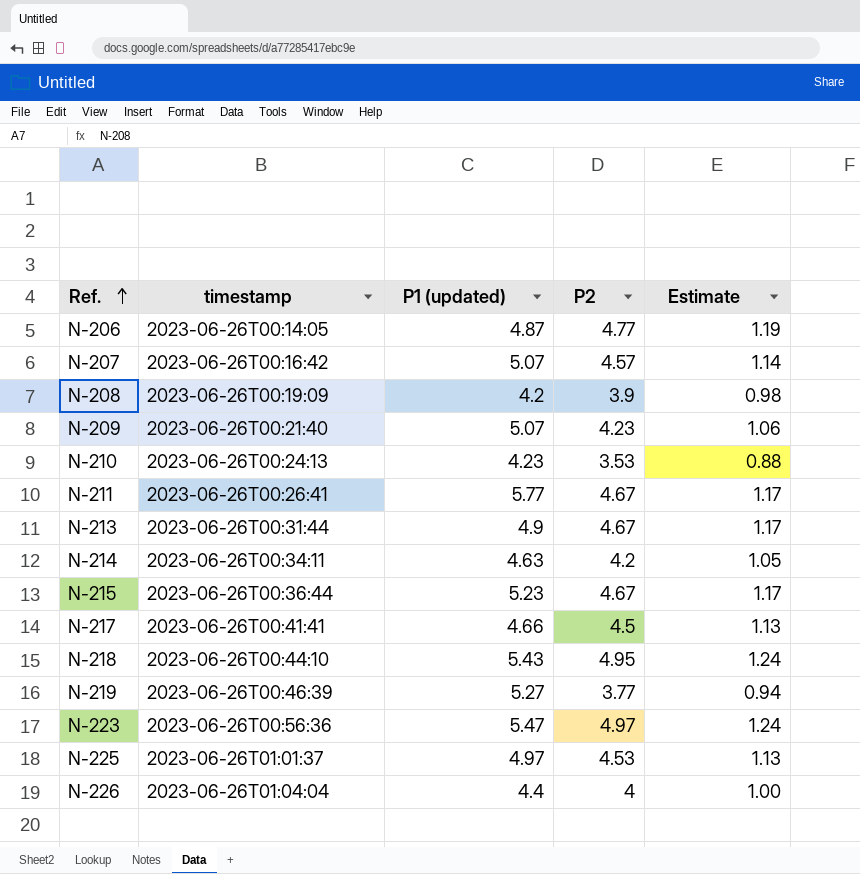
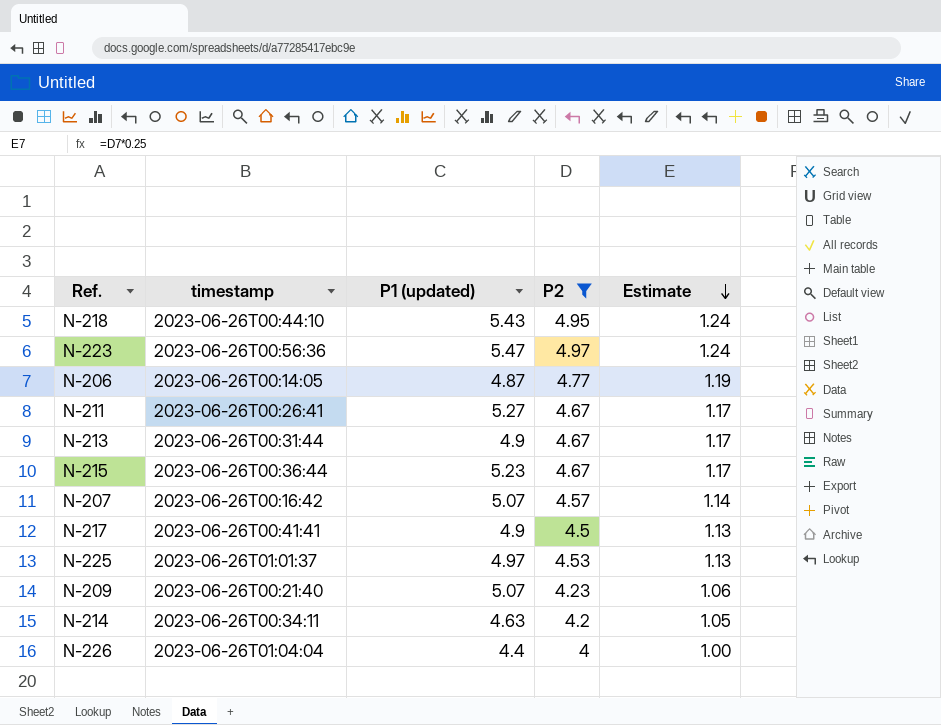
filter: none -> P2 >= 4
row order: Ref. ascending -> Estimate descending
N-211 | P1 (updated): 5.77 -> 5.27
N-217 | P1 (updated): 4.66 -> 4.9

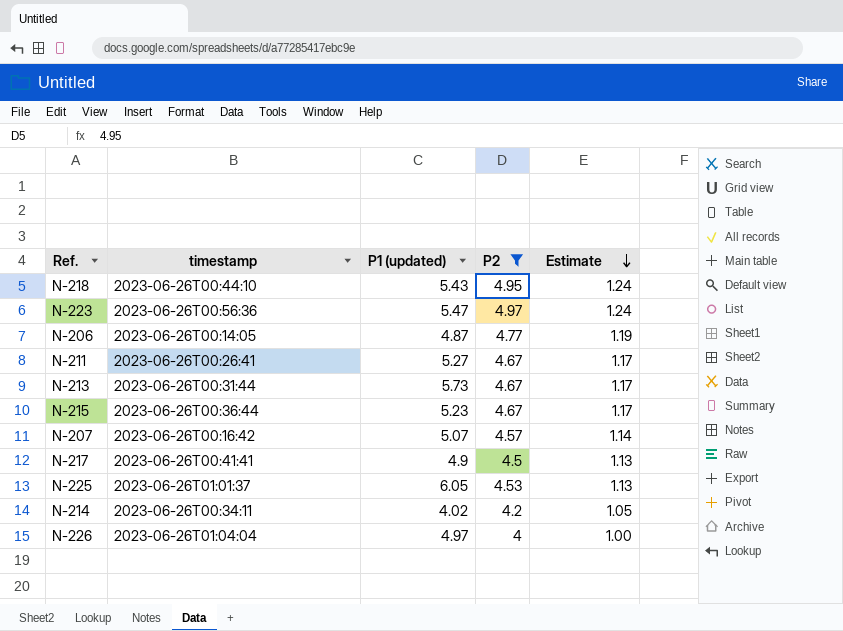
row N-209: 2023-06-26T00:21:40 | 5.07 | 4.23 | 1.06 -> none
N-213 | P1 (updated): 4.9 -> 5.73
N-225 | P1 (updated): 4.97 -> 6.05
N-214 | P1 (updated): 4.63 -> 4.02
N-226 | P1 (updated): 4.4 -> 4.97

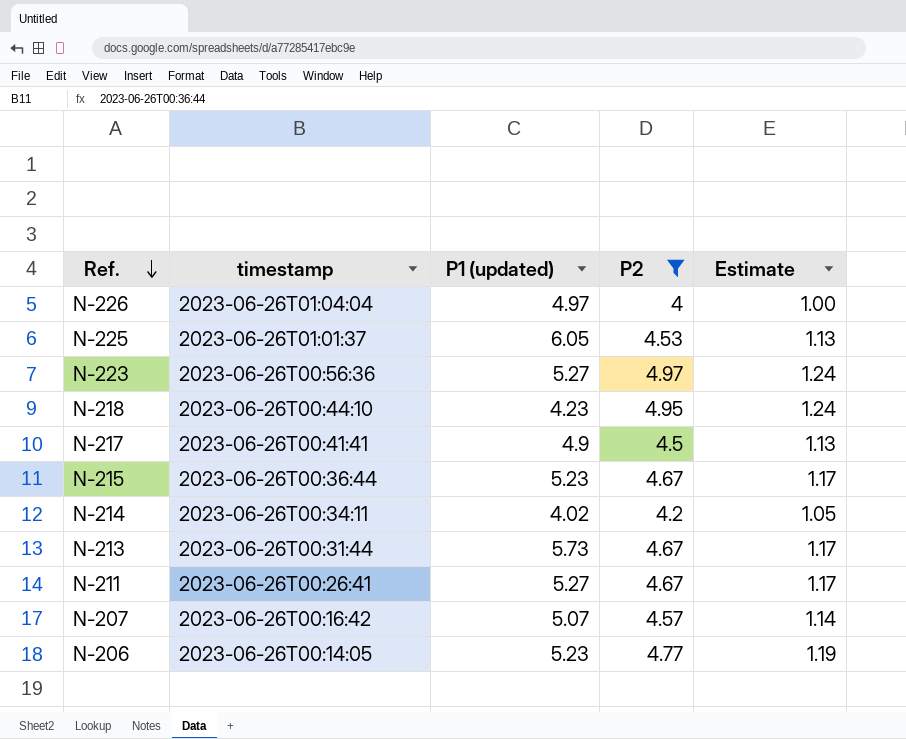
row order: Estimate descending -> Ref. descending
N-223 | P1 (updated): 5.47 -> 5.27
N-218 | P1 (updated): 5.43 -> 4.23
N-206 | P1 (updated): 4.87 -> 5.23

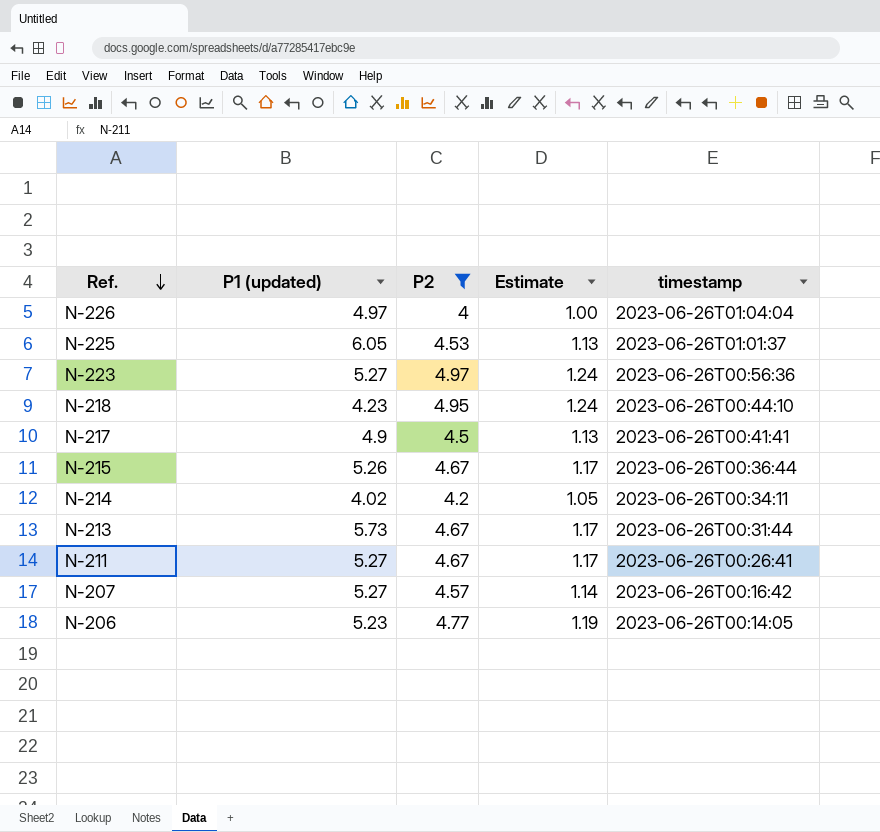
column timestamp | position: 2 -> 5
N-215 | P1 (updated): 5.23 -> 5.26
N-207 | P1 (updated): 5.07 -> 5.27

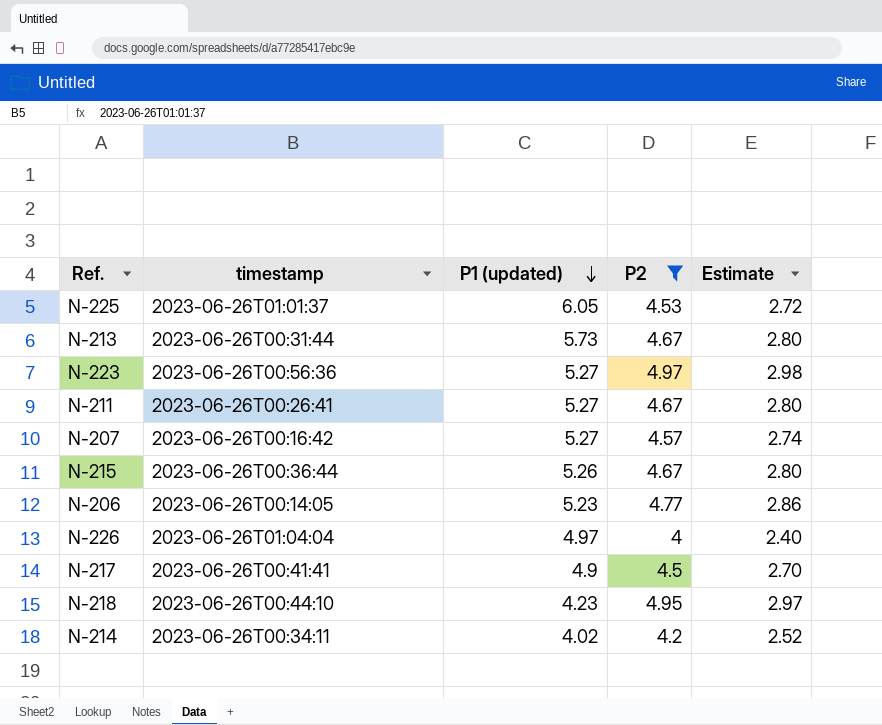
row order: Ref. descending -> P1 (updated) descending
column timestamp | position: 5 -> 2
column Estimate | formula: [P2] * 0.25 -> [P2] * 0.6

